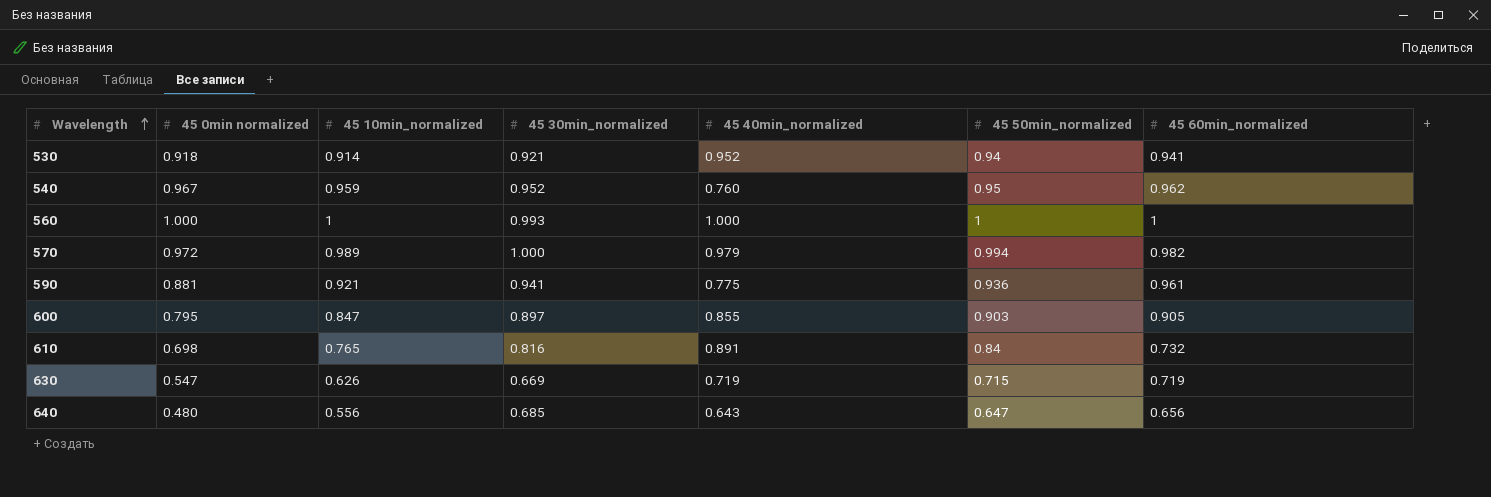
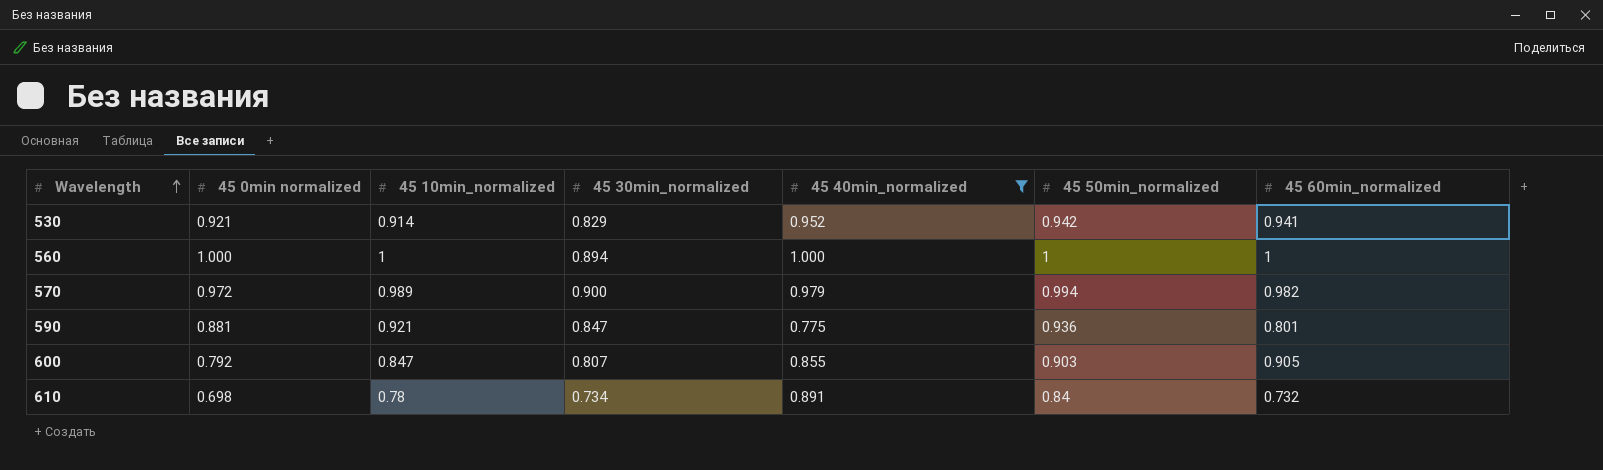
filter: none -> 45 40min_normalized >= 0.775
530 | 45 0min normalized: 0.918 -> 0.921
530 | 45 30min_normalized: 0.921 -> 0.829
530 | 45 50min_normalized: 0.94 -> 0.942
560 | 45 30min_normalized: 0.993 -> 0.894
570 | 45 30min_normalized: 1.000 -> 0.900
590 | 45 30min_normalized: 0.941 -> 0.847
590 | 45 60min_normalized: 0.961 -> 0.801
600 | 45 0min normalized: 0.795 -> 0.792
600 | 45 30min_normalized: 0.897 -> 0.807
610 | 45 10min_normalized: 0.765 -> 0.78
610 | 45 30min_normalized: 0.816 -> 0.734

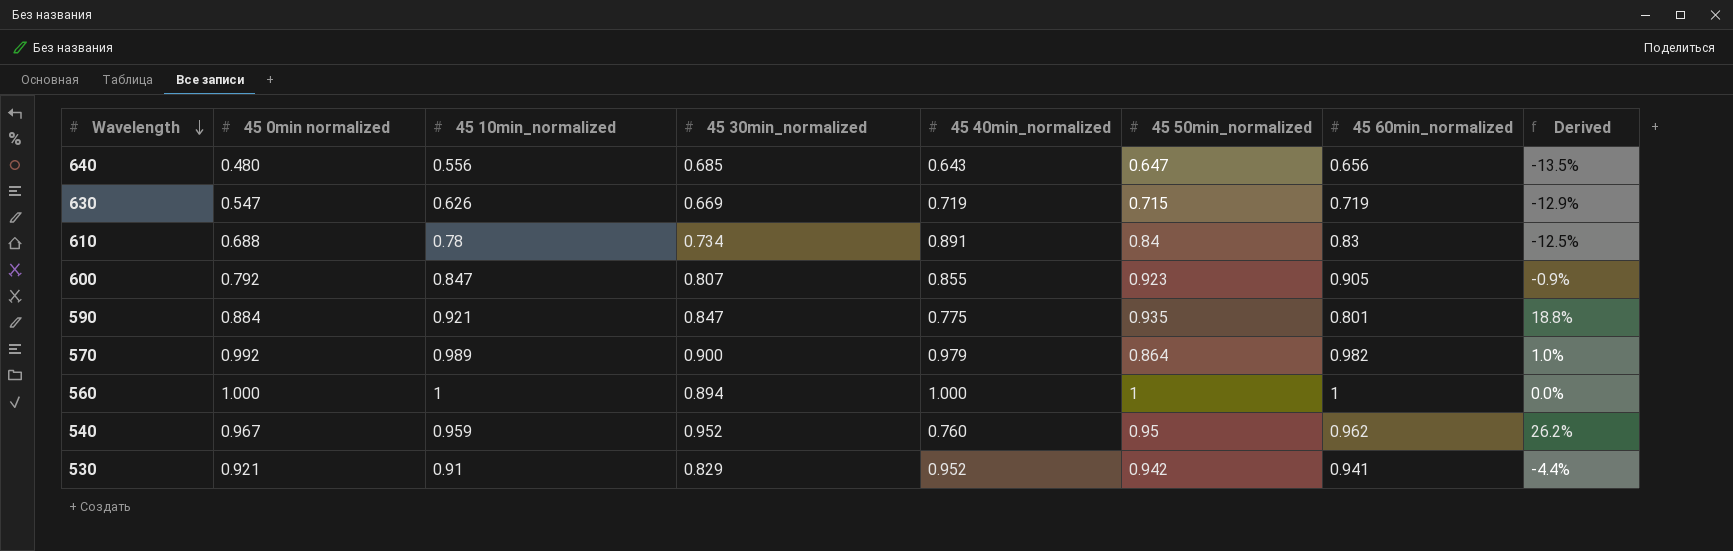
filter: 45 40min_normalized >= 0.775 -> none
row order: Wavelength ascending -> Wavelength descending
column Derived | formula: none -> ([45 10min_normalized] - [45 40min_normalized]) / [45 40min_normalized]
610 | 45 0min normalized: 0.698 -> 0.688
610 | 45 60min_normalized: 0.732 -> 0.83
600 | 45 50min_normalized: 0.903 -> 0.923
590 | 45 0min normalized: 0.881 -> 0.884
590 | 45 50min_normalized: 0.936 -> 0.935
570 | 45 0min normalized: 0.972 -> 0.992
570 | 45 50min_normalized: 0.994 -> 0.864
530 | 45 10min_normalized: 0.914 -> 0.91

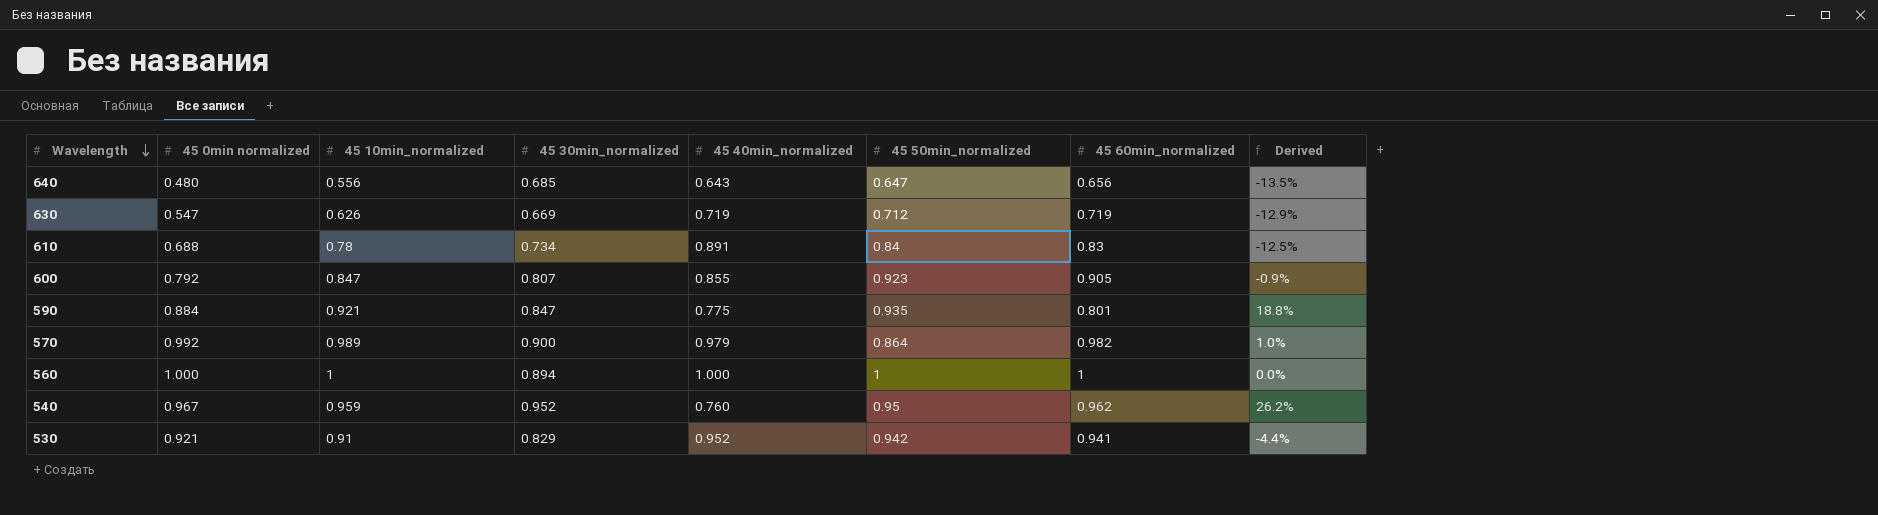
630 | 45 50min_normalized: 0.715 -> 0.712

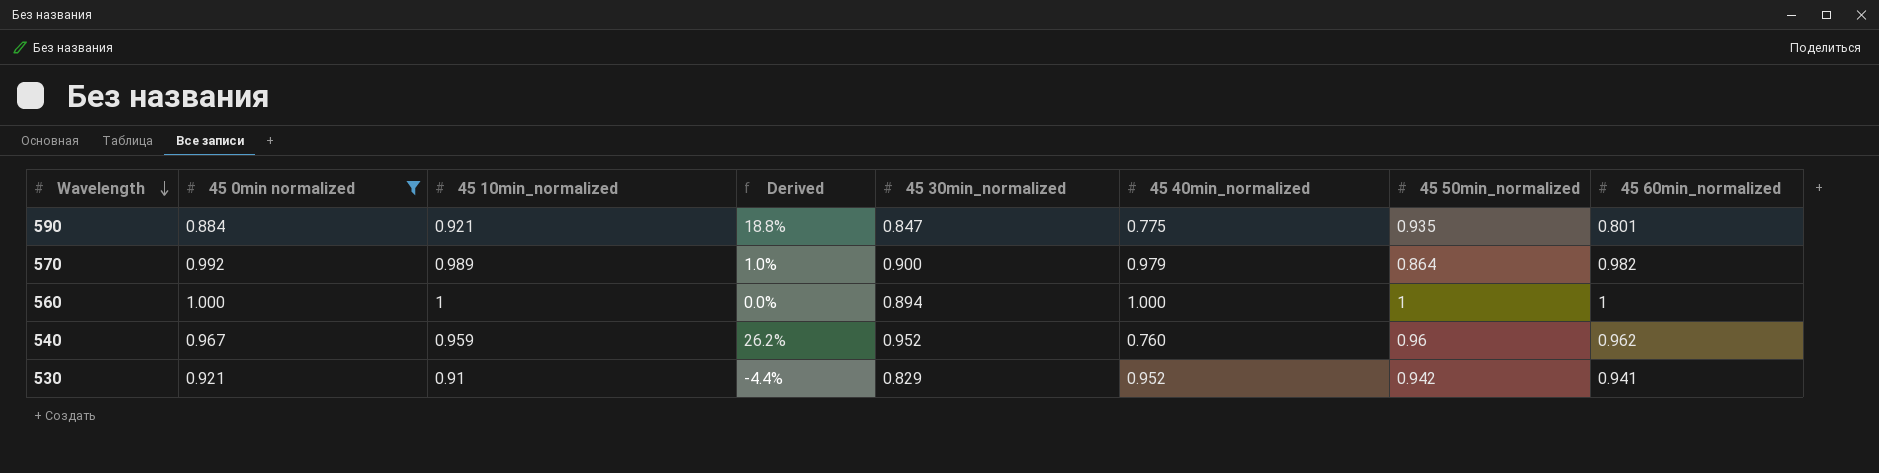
filter: none -> 45 0min normalized >= 0.884
column Derived | position: 8 -> 4
540 | 45 50min_normalized: 0.95 -> 0.96

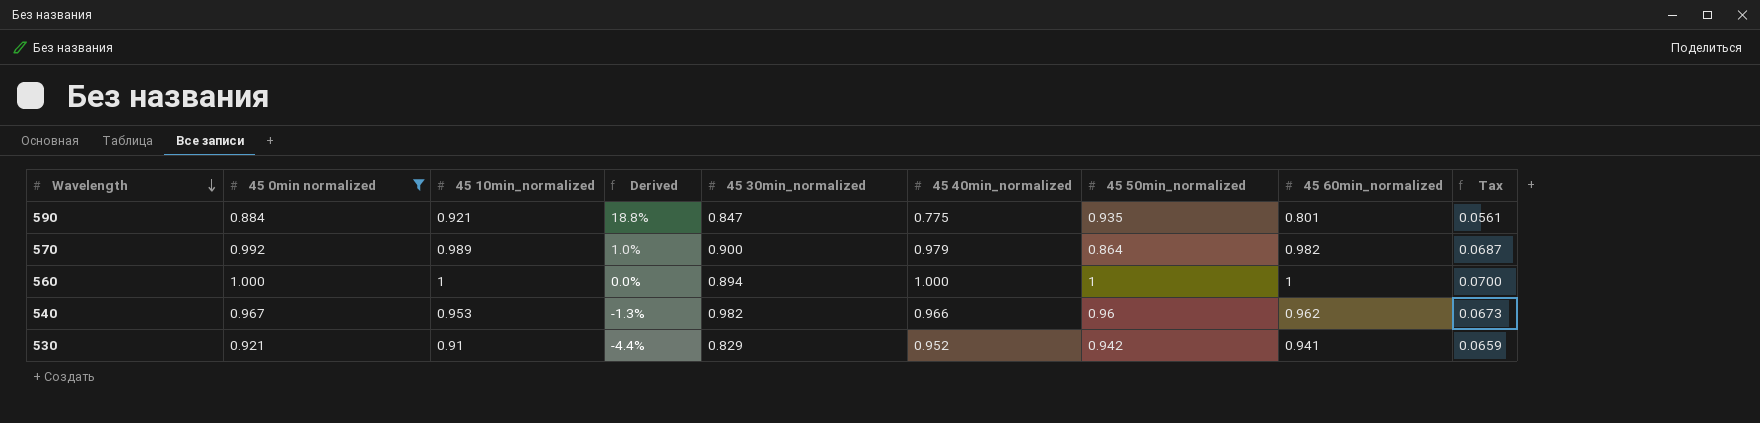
column Tax | formula: none -> [45 60min_normalized] * 0.07
540 | 45 10min_normalized: 0.959 -> 0.953
540 | Derived: 26.2% -> -1.3%
540 | 45 30min_normalized: 0.952 -> 0.982
540 | 45 40min_normalized: 0.760 -> 0.966

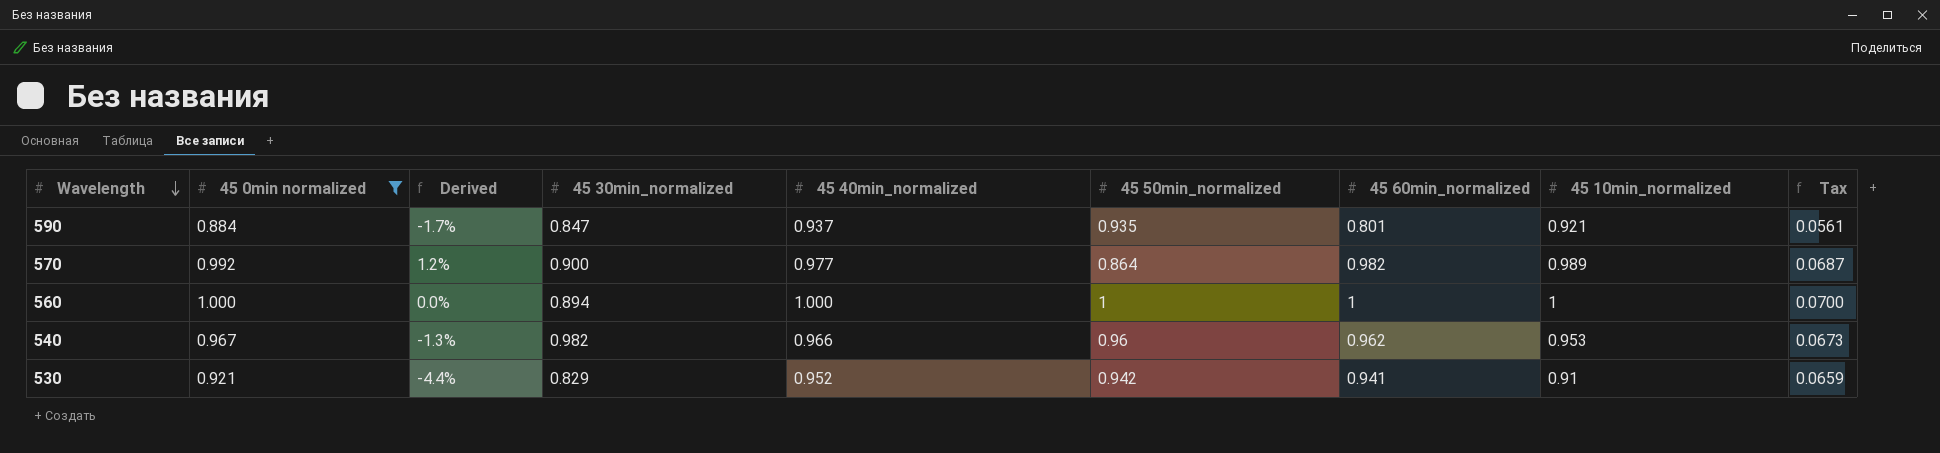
column 45 10min_normalized | position: 3 -> 8
590 | Derived: 18.8% -> -1.7%
590 | 45 40min_normalized: 0.775 -> 0.937
570 | Derived: 1.0% -> 1.2%
570 | 45 40min_normalized: 0.979 -> 0.977

